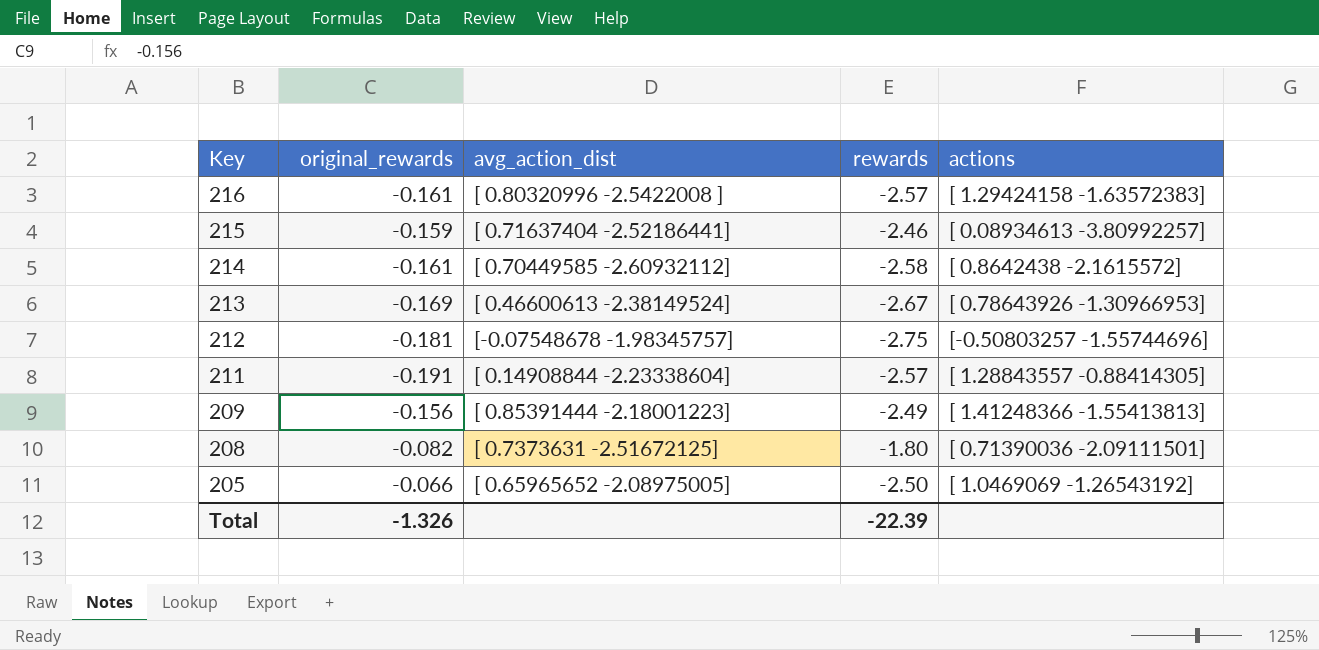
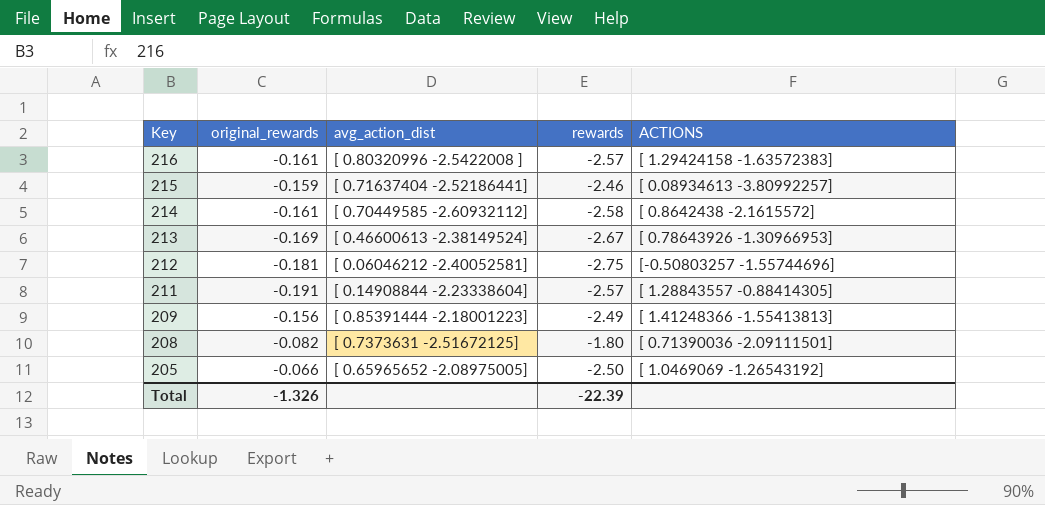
column name: actions -> ACTIONS
212 | avg_action_dist: [-0.07548678 -1.98345757] -> [ 0.06046212 -2.40052581]

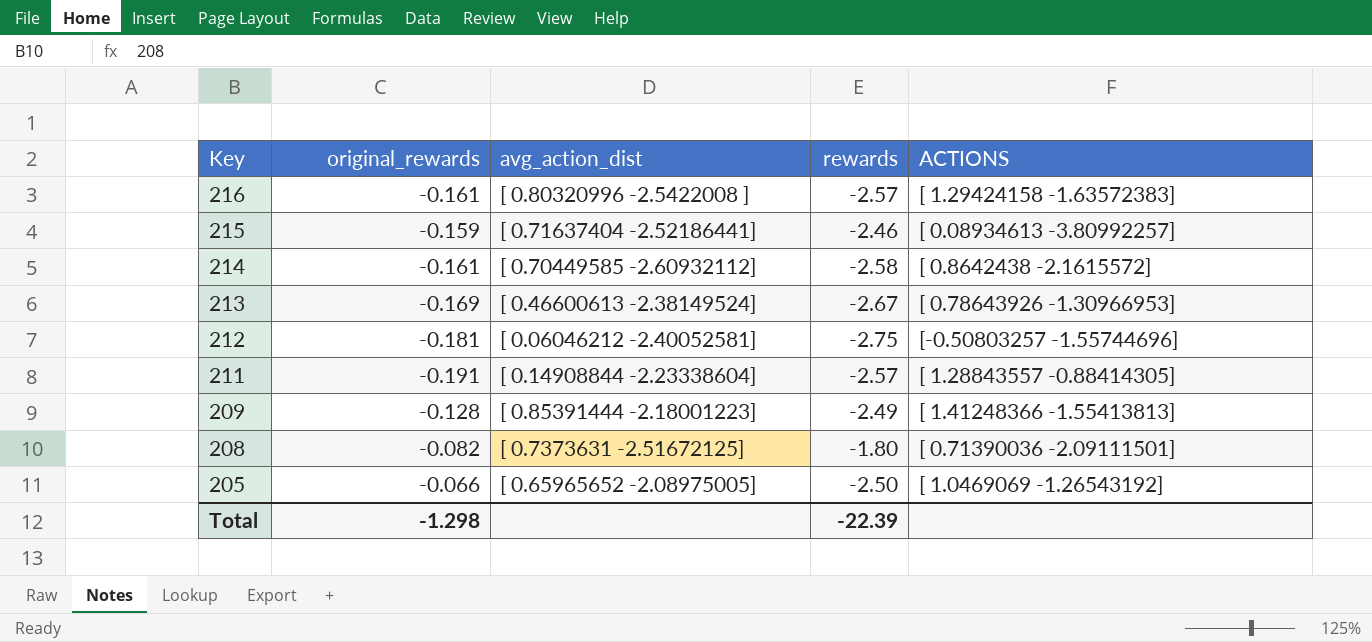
209 | original_rewards: -0.156 -> -0.128
Total | original_rewards: -1.326 -> -1.298

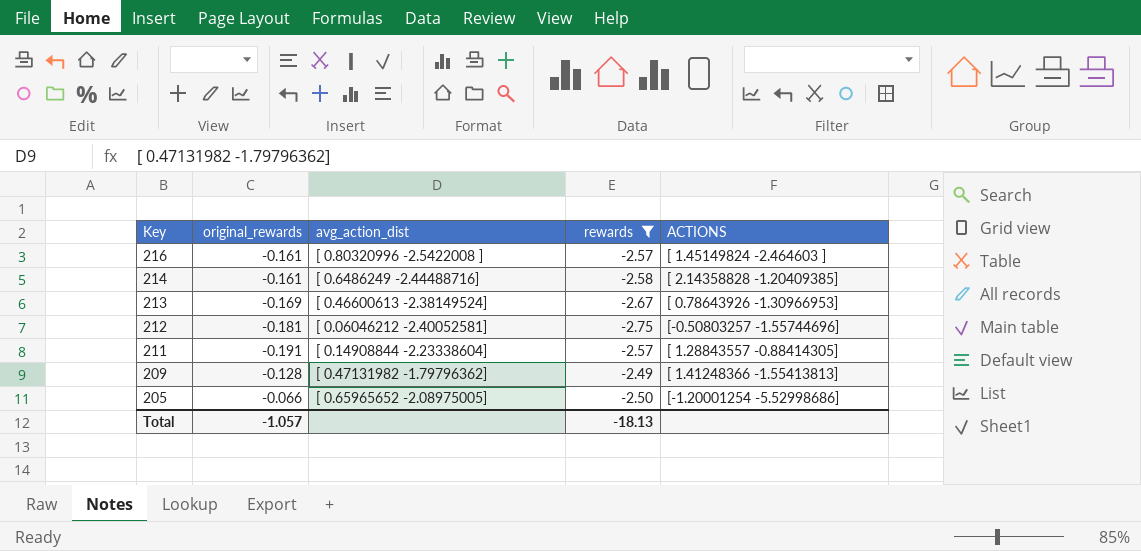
filter: none -> rewards <= -2.49
216 | ACTIONS: [ 1.29424158 -1.63572383] -> [ 1.45149824 -2.464603 ]
214 | avg_action_dist: [ 0.70449585 -2.60932112] -> [ 0.6486249 -2.44488716]
214 | ACTIONS: [ 0.8642438 -2.1615572] -> [ 2.14358828 -1.20409385]
209 | avg_action_dist: [ 0.85391444 -2.18001223] -> [ 0.47131982 -1.79796362]
205 | ACTIONS: [ 1.0469069 -1.26543192] -> [-1.20001254 -5.52998686]
Total | original_rewards: -1.298 -> -1.057
Total | rewards: -22.39 -> -18.13

